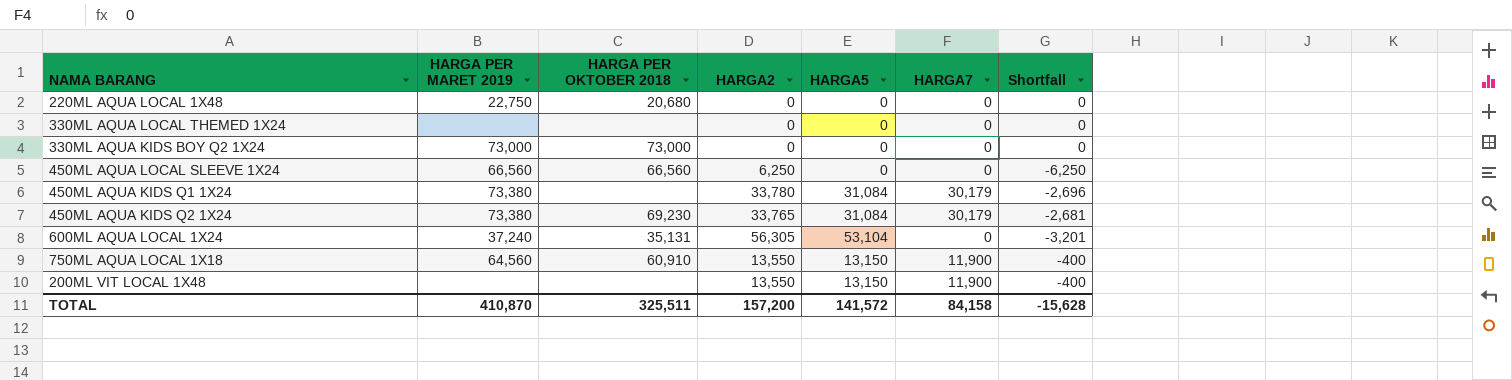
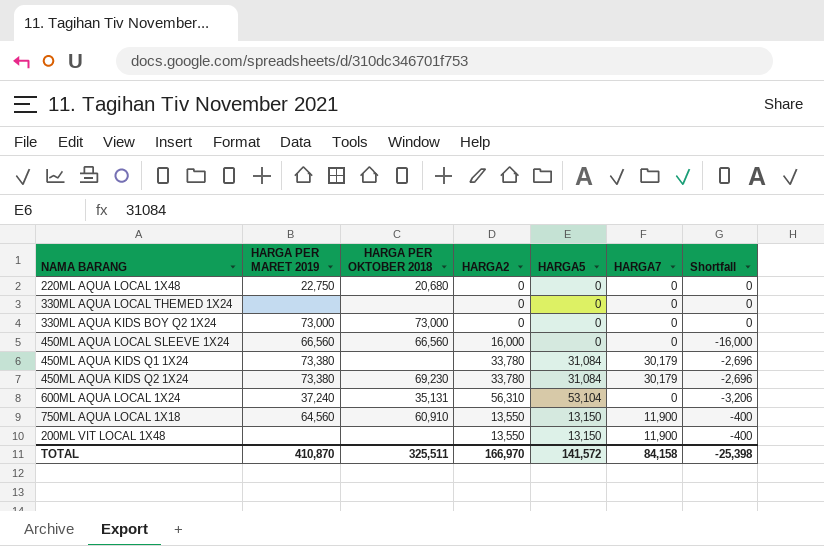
450ML AQUA LOCAL SLEEVE 1X24 | HARGA2: 6,250 -> 16,000
450ML AQUA LOCAL SLEEVE 1X24 | Shortfall: -6,250 -> -16,000
450ML AQUA KIDS Q2 1X24 | HARGA2: 33,765 -> 33,780
450ML AQUA KIDS Q2 1X24 | Shortfall: -2,681 -> -2,696
600ML AQUA LOCAL 1X24 | HARGA2: 56,305 -> 56,310
600ML AQUA LOCAL 1X24 | Shortfall: -3,201 -> -3,206
TOTAL | HARGA2: 157,200 -> 166,970
TOTAL | Shortfall: -15,628 -> -25,398

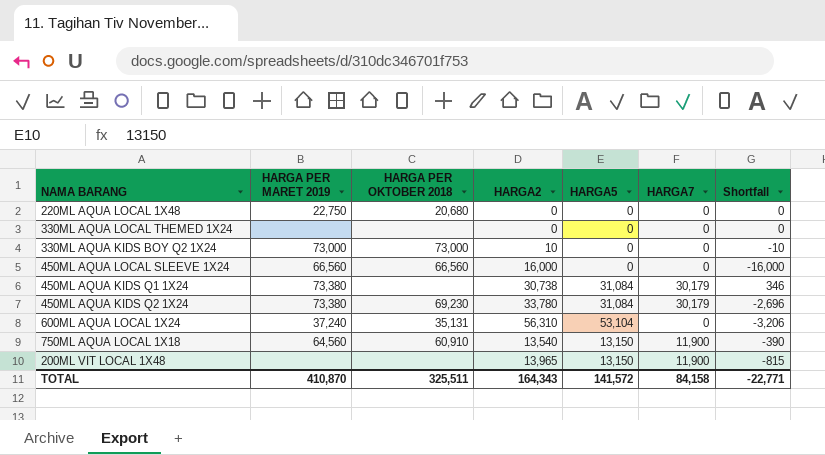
330ML AQUA KIDS BOY Q2 1X24 | HARGA2: 0 -> 10
330ML AQUA KIDS BOY Q2 1X24 | Shortfall: 0 -> -10
450ML AQUA KIDS Q1 1X24 | HARGA2: 33,780 -> 30,738
450ML AQUA KIDS Q1 1X24 | Shortfall: -2,696 -> 346
750ML AQUA LOCAL 1X18 | HARGA2: 13,550 -> 13,540
750ML AQUA LOCAL 1X18 | Shortfall: -400 -> -390
200ML VIT LOCAL 1X48 | HARGA2: 13,550 -> 13,965
200ML VIT LOCAL 1X48 | Shortfall: -400 -> -815
TOTAL | HARGA2: 166,970 -> 164,343
TOTAL | Shortfall: -25,398 -> -22,771

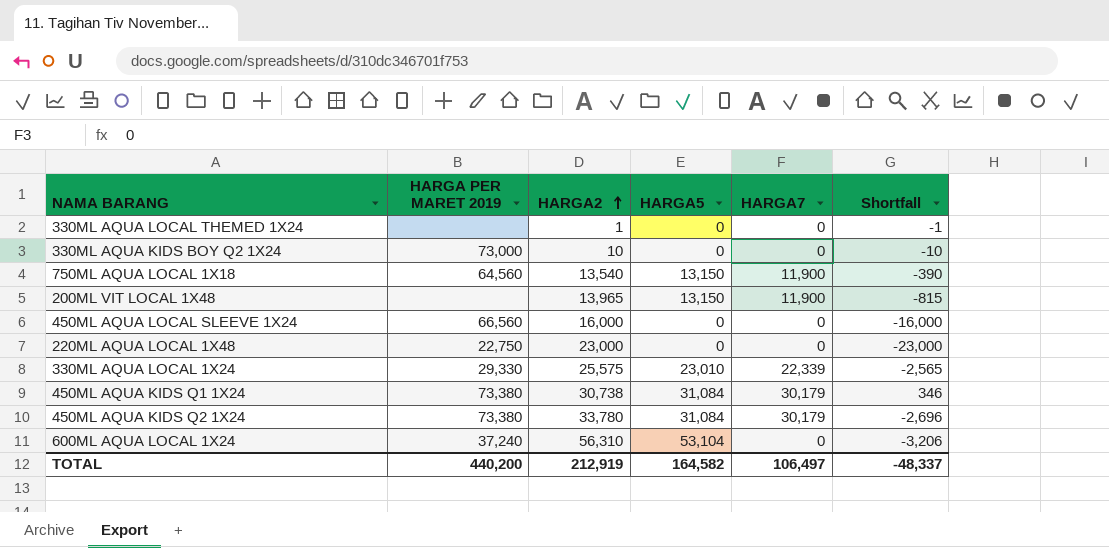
row order: none -> HARGA2 ascending
column HARGA PER OKTOBER 2018 | position: 3 -> none
330ML AQUA LOCAL THEMED 1X24 | HARGA2: 0 -> 1
330ML AQUA LOCAL THEMED 1X24 | Shortfall: 0 -> -1
220ML AQUA LOCAL 1X48 | HARGA2: 0 -> 23,000
220ML AQUA LOCAL 1X48 | Shortfall: 0 -> -23,000
row 330ML AQUA LOCAL 1X24: none -> 29,330 | 25,575 | 23,010 | 22,339 | -2,565
TOTAL | HARGA PER MARET 2019: 410,870 -> 440,200
TOTAL | HARGA2: 164,343 -> 212,919
TOTAL | HARGA5: 141,572 -> 164,582
TOTAL | HARGA7: 84,158 -> 106,497
TOTAL | Shortfall: -22,771 -> -48,337

